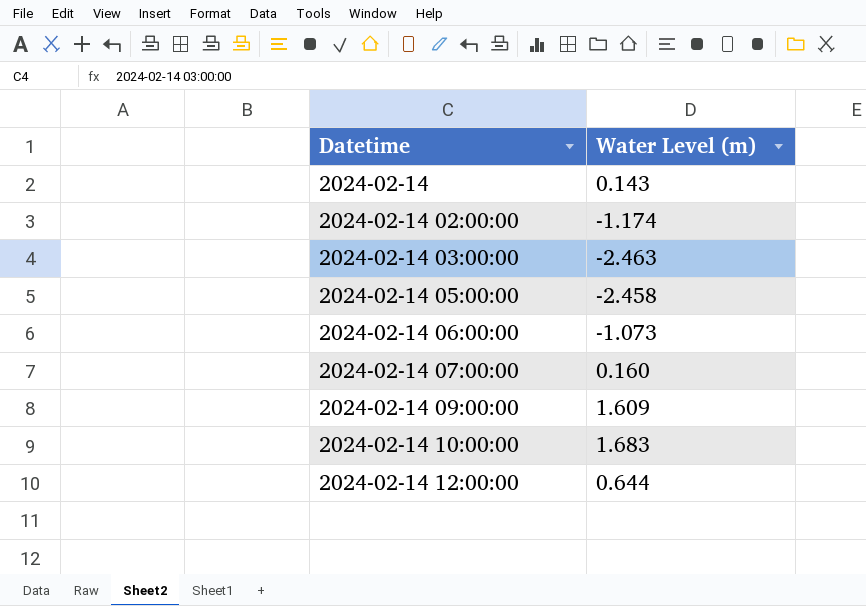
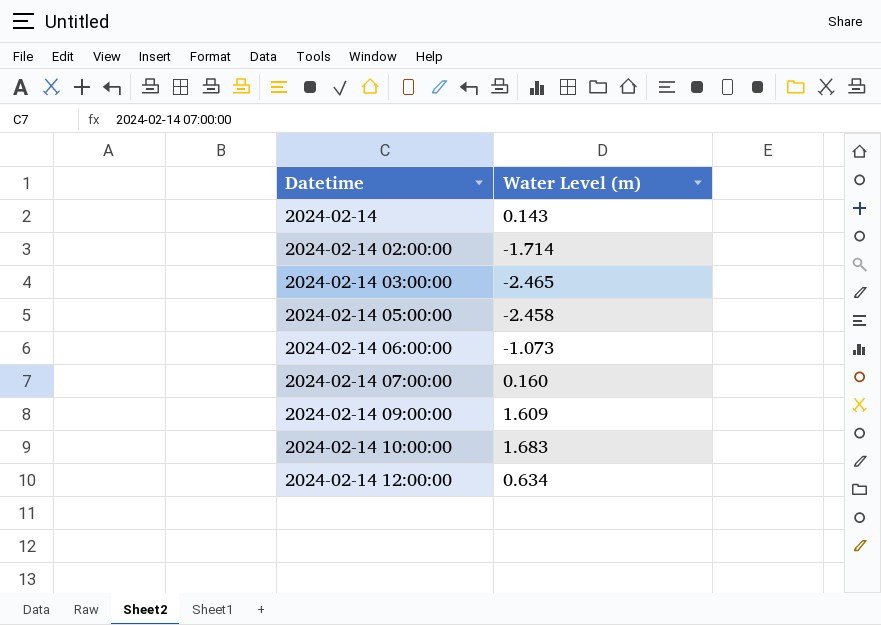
2024-02-14 02:00:00 | Water Level (m): -1.174 -> -1.714
2024-02-14 03:00:00 | Water Level (m): -2.463 -> -2.465
2024-02-14 12:00:00 | Water Level (m): 0.644 -> 0.634

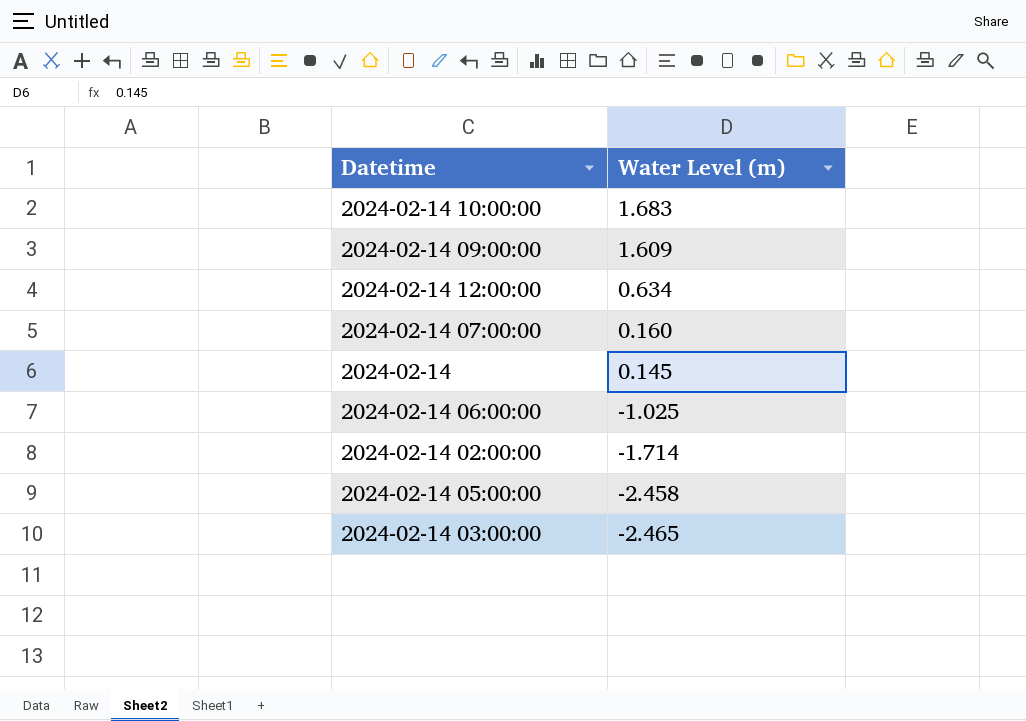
row order: Datetime ascending -> Water Level (m) descending
2024-02-14 | Water Level (m): 0.143 -> 0.145
2024-02-14 06:00:00 | Water Level (m): -1.073 -> -1.025

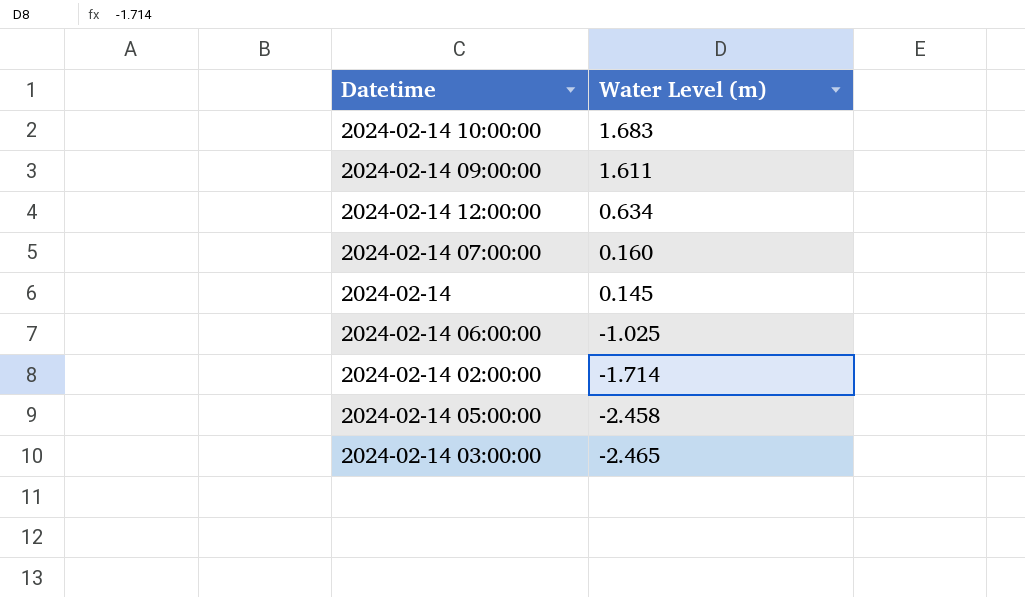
2024-02-14 09:00:00 | Water Level (m): 1.609 -> 1.611

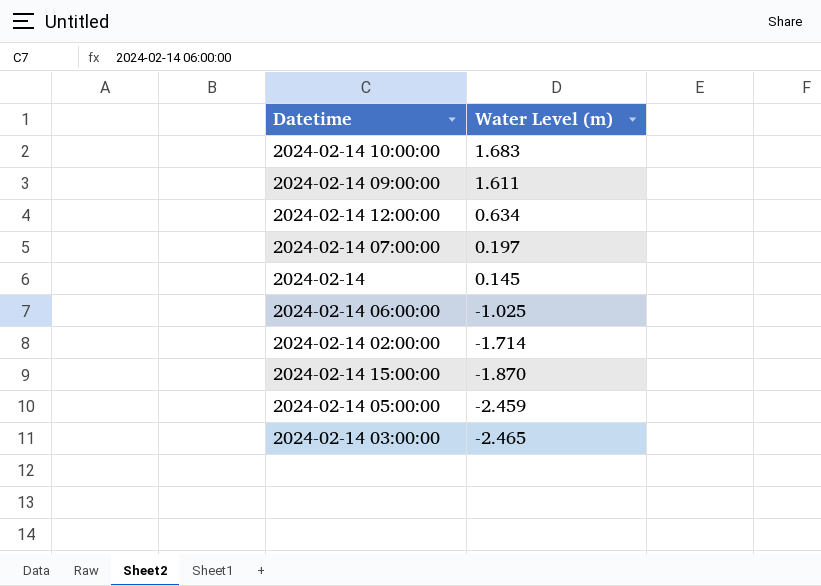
2024-02-14 07:00:00 | Water Level (m): 0.160 -> 0.197
row 2024-02-14 15:00:00: none -> -1.870
2024-02-14 05:00:00 | Water Level (m): -2.458 -> -2.459

